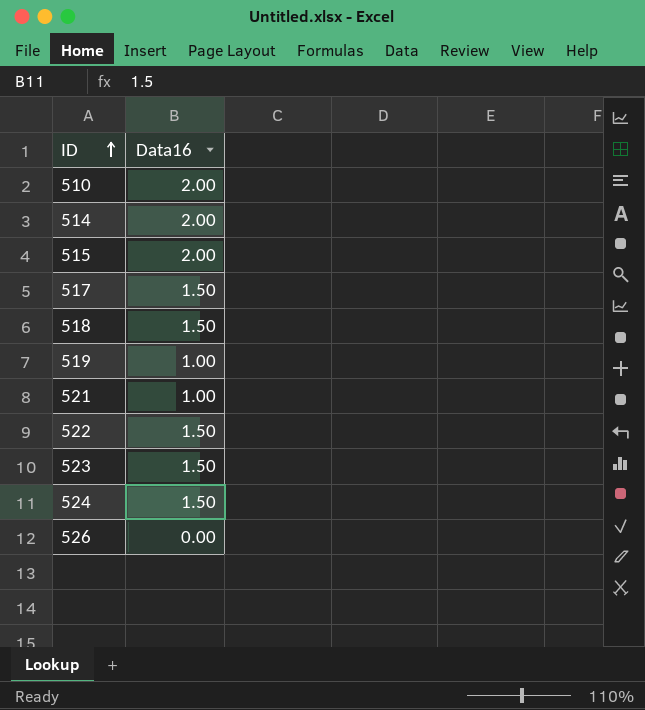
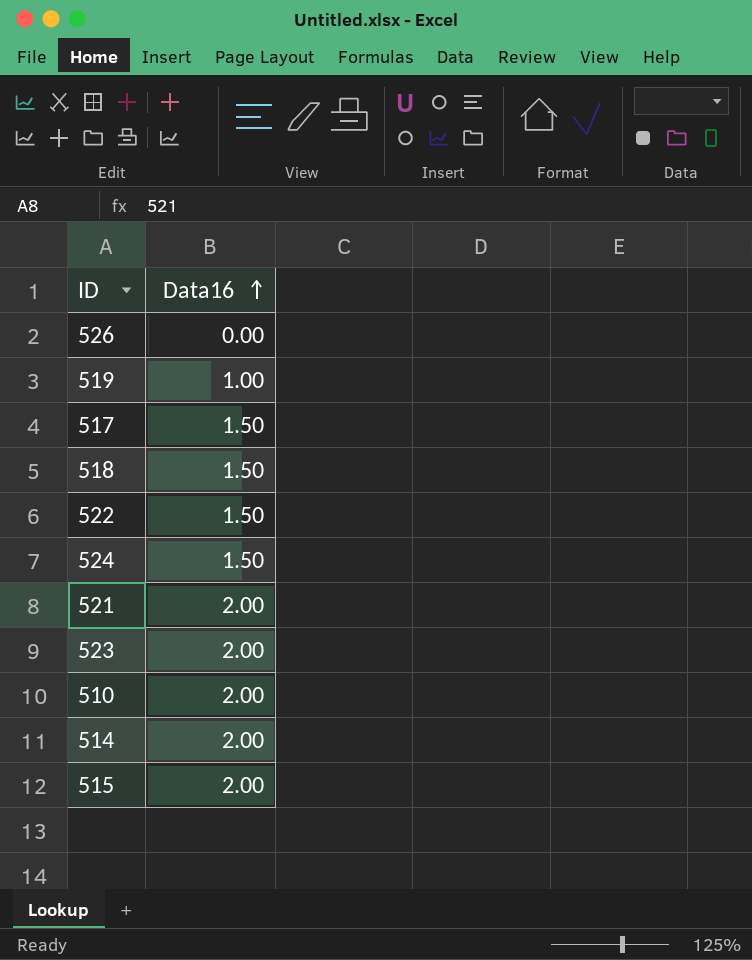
row order: ID ascending -> Data16 ascending
521 | Data16: 1.00 -> 2.00
523 | Data16: 1.50 -> 2.00

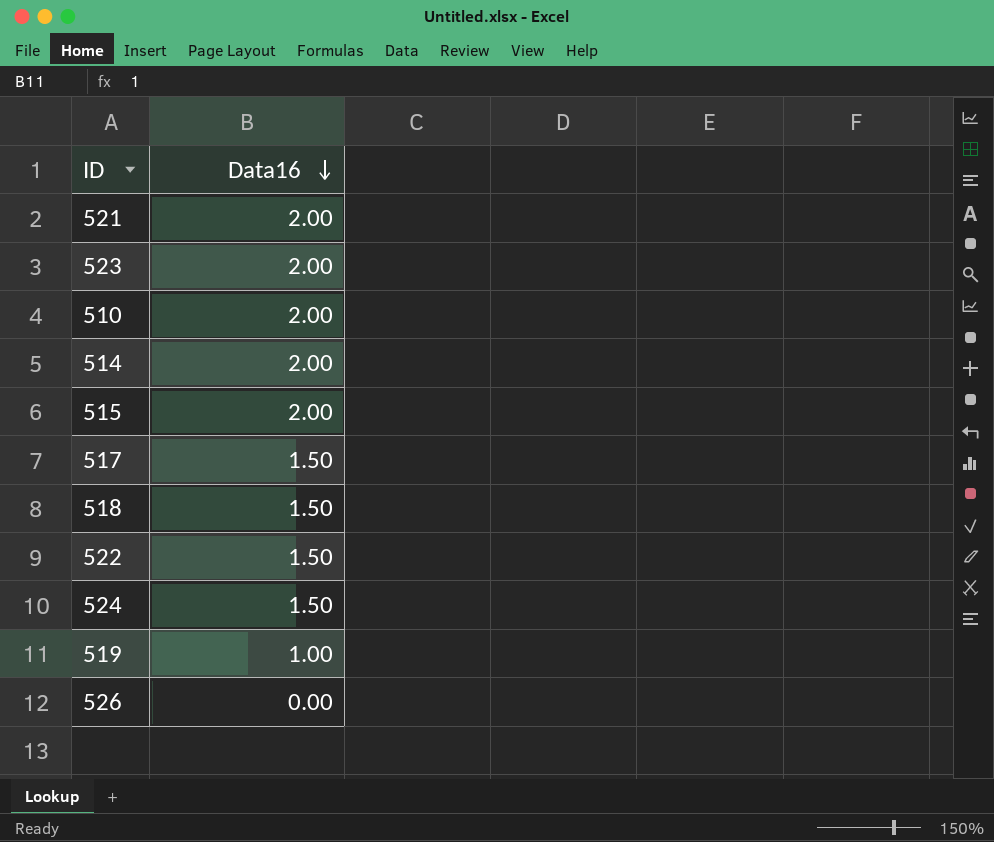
row order: Data16 ascending -> Data16 descending

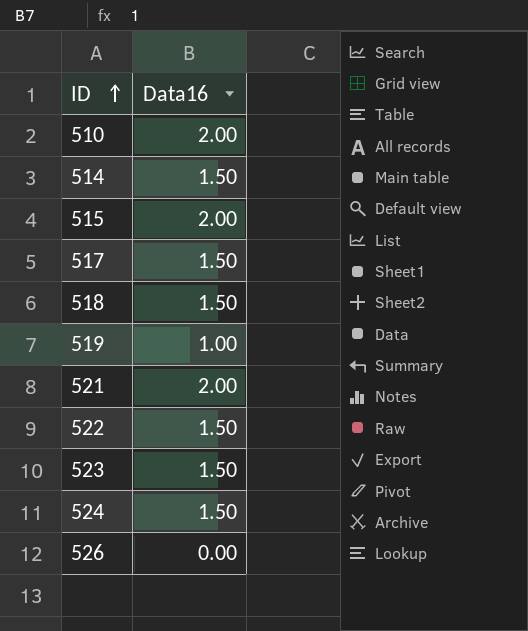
row order: Data16 descending -> ID ascending
514 | Data16: 2.00 -> 1.50
523 | Data16: 2.00 -> 1.50

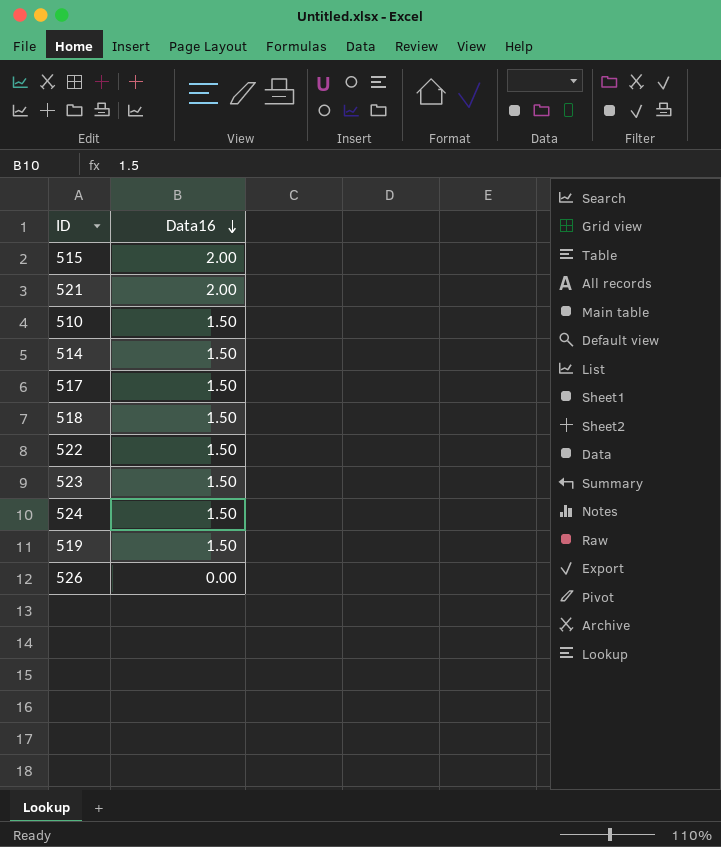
row order: ID ascending -> Data16 descending
510 | Data16: 2.00 -> 1.50
519 | Data16: 1.00 -> 1.50

